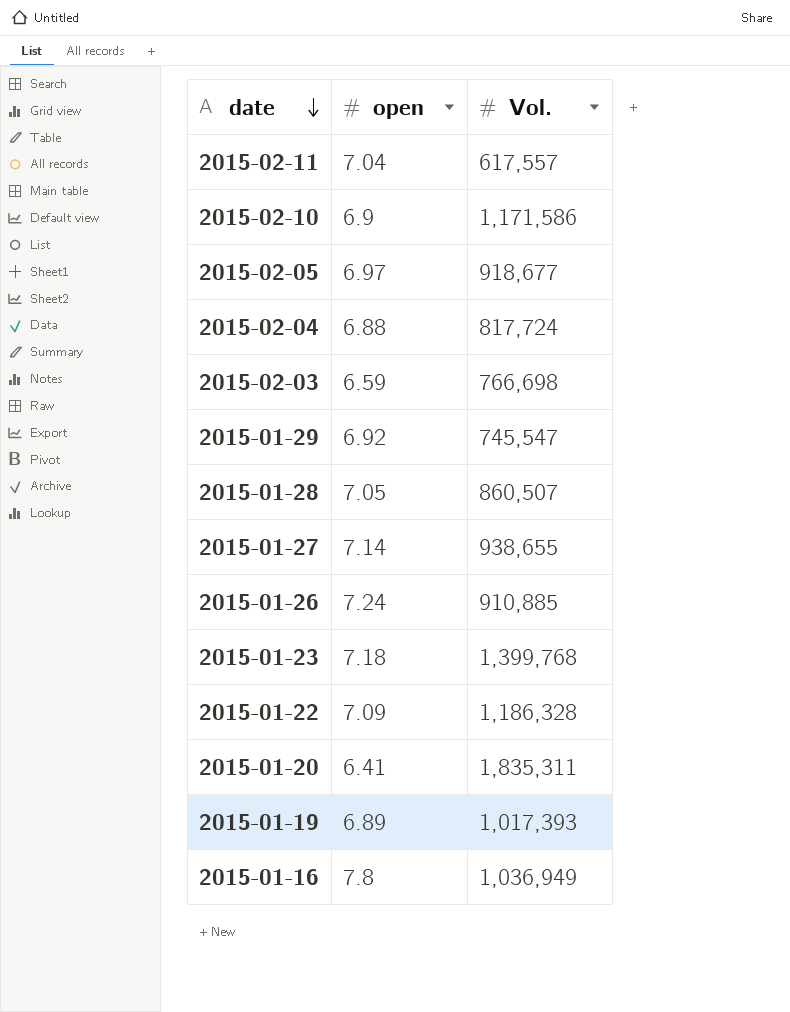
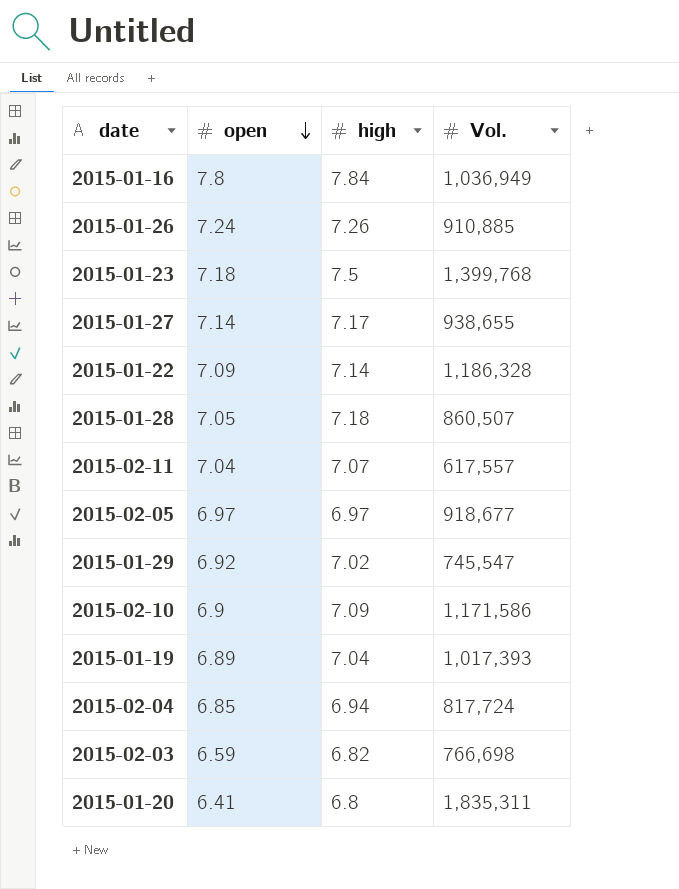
row order: date descending -> open descending
column high | position: none -> 3
2015-02-04 | open: 6.88 -> 6.85

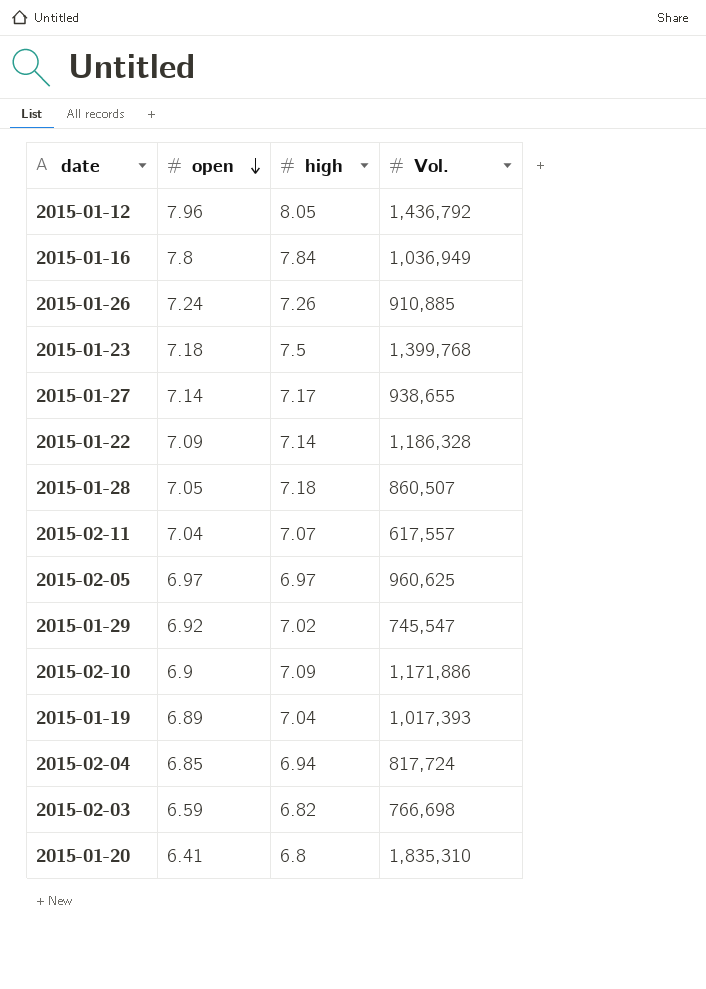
row 2015-01-12: none -> 7.96 | 8.05 | 1,436,792
2015-02-05 | Vol.: 918,677 -> 960,625
2015-02-10 | Vol.: 1,171,586 -> 1,171,886
2015-01-20 | Vol.: 1,835,311 -> 1,835,310

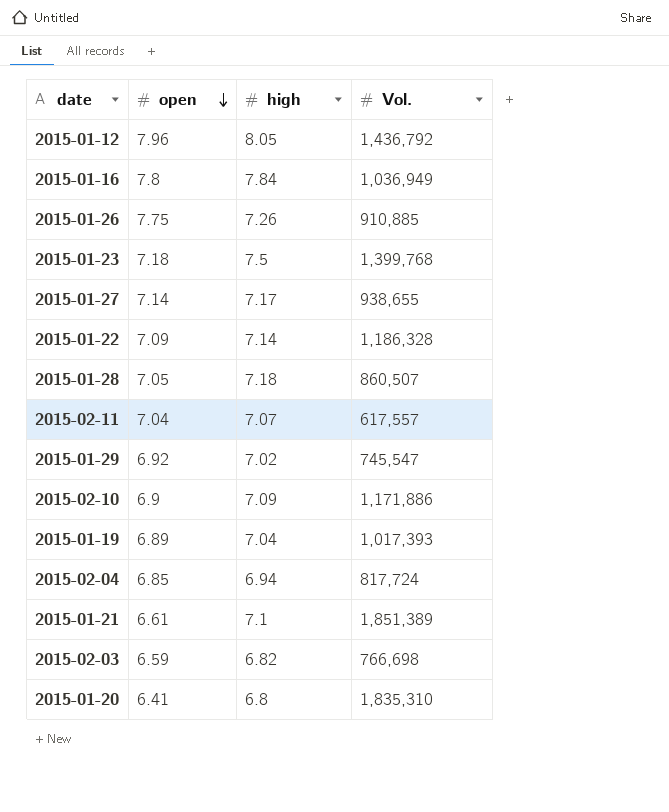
row 2015-02-05: 6.97 | 6.97 | 960,625 -> none
2015-01-26 | open: 7.24 -> 7.75
row 2015-01-21: none -> 6.61 | 7.1 | 1,851,389

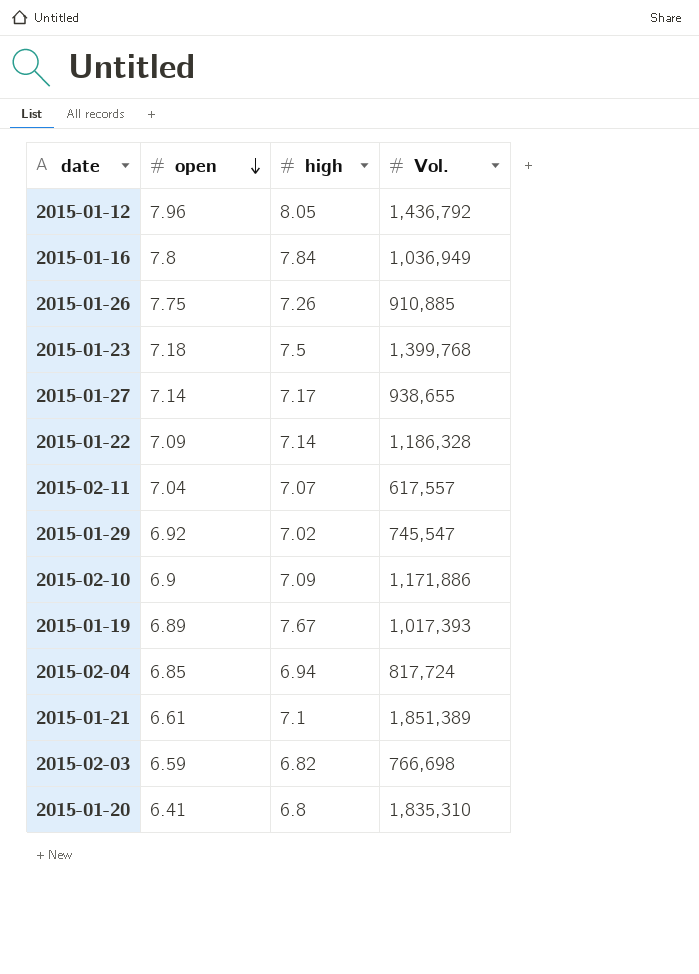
row 2015-01-28: 7.05 | 7.18 | 860,507 -> none
2015-01-19 | high: 7.04 -> 7.67

